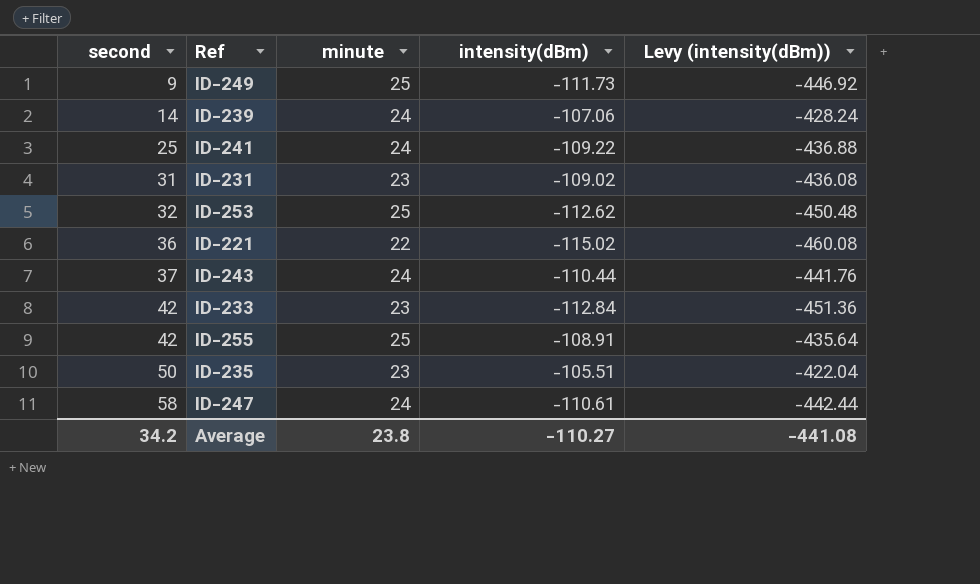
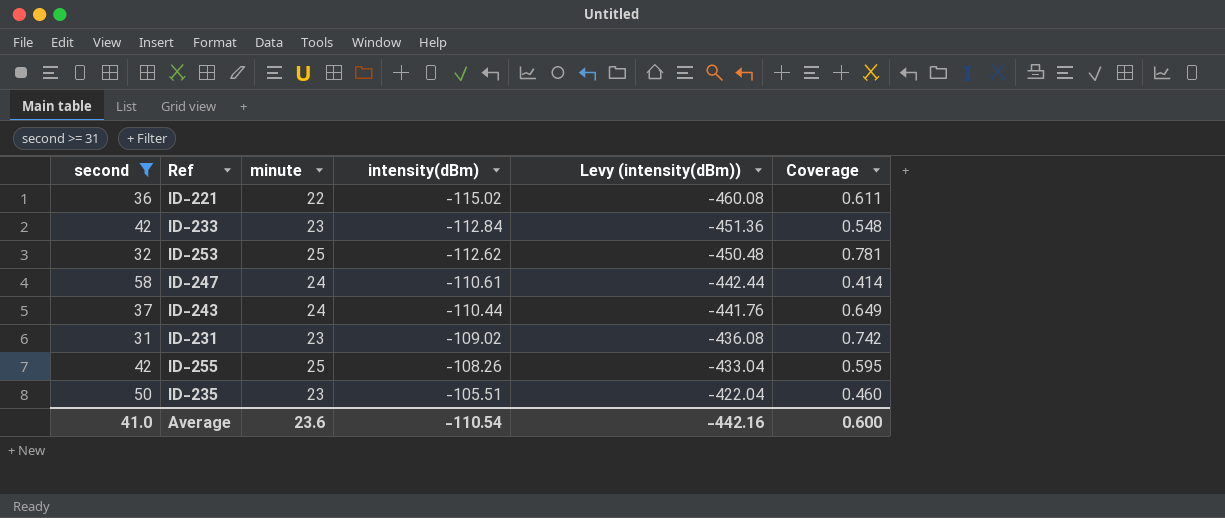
filter: none -> second >= 31
row order: second ascending -> intensity(dBm) ascending
column Coverage | formula: none -> [minute] / [second]
ID-255 | intensity(dBm): -108.91 -> -108.26
ID-255 | Levy (intensity(dBm)): -435.64 -> -433.04
Average | second: 34.2 -> 41.0
Average | minute: 23.8 -> 23.6
Average | intensity(dBm): -110.27 -> -110.54
Average | Levy (intensity(dBm)): -441.08 -> -442.16

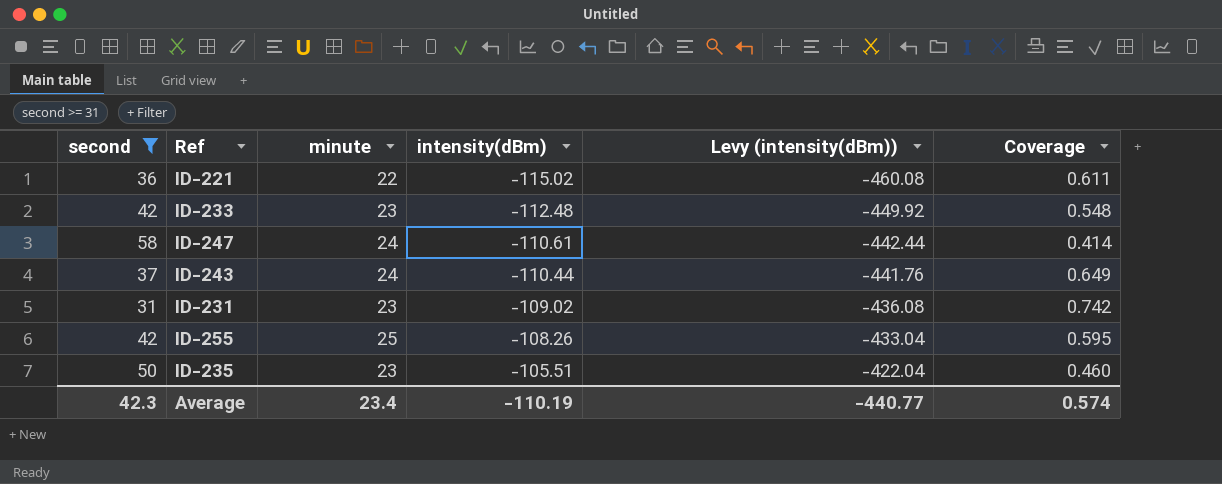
row ID-253: 32 | 25 | -112.62 | -450.48 | 0.781 -> none
ID-233 | intensity(dBm): -112.84 -> -112.48
ID-233 | Levy (intensity(dBm)): -451.36 -> -449.92
Average | second: 41.0 -> 42.3
Average | minute: 23.6 -> 23.4
Average | intensity(dBm): -110.54 -> -110.19
Average | Levy (intensity(dBm)): -442.16 -> -440.77
Average | Coverage: 0.600 -> 0.574

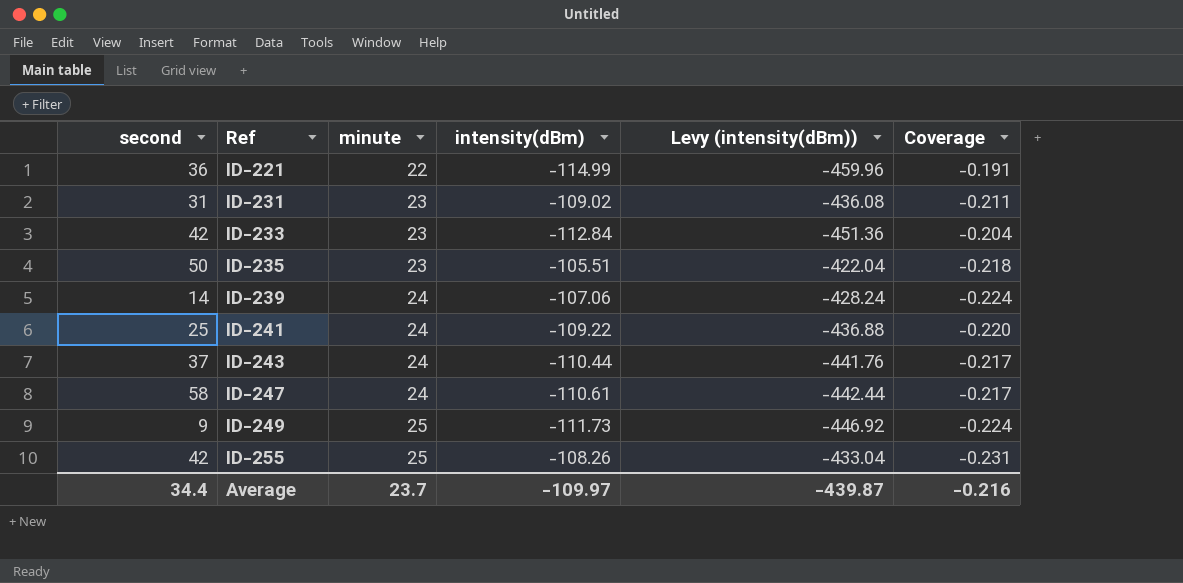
filter: second >= 31 -> none
row order: intensity(dBm) ascending -> Ref ascending
column Coverage | formula: [minute] / [second] -> [minute] / [intensity(dBm)]
ID-221 | intensity(dBm): -115.02 -> -114.99
ID-221 | Levy (intensity(dBm)): -460.08 -> -459.96
ID-233 | intensity(dBm): -112.48 -> -112.84
ID-233 | Levy (intensity(dBm)): -449.92 -> -451.36
Average | second: 42.3 -> 34.4
Average | minute: 23.4 -> 23.7
Average | intensity(dBm): -110.19 -> -109.97
Average | Levy (intensity(dBm)): -440.77 -> -439.87
Average | Coverage: 0.574 -> -0.216

